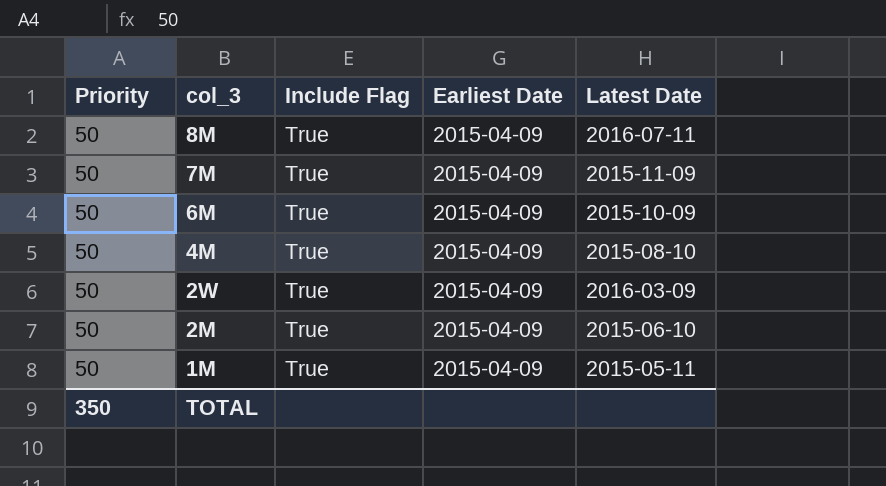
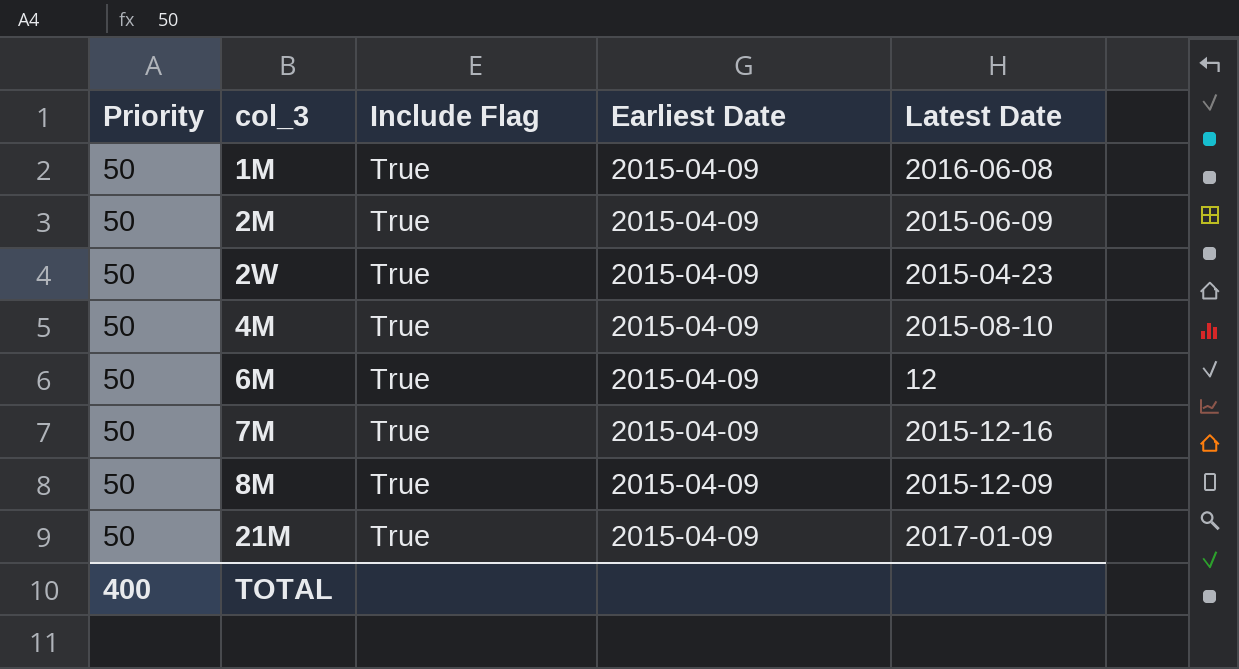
row order: col_3 descending -> col_3 ascending
1M | Latest Date: 2015-05-11 -> 2016-06-08
2M | Latest Date: 2015-06-10 -> 2015-06-09
2W | Latest Date: 2016-03-09 -> 2015-04-23
6M | Latest Date: 2015-10-09 -> 12
7M | Latest Date: 2015-11-09 -> 2015-12-16
8M | Latest Date: 2016-07-11 -> 2015-12-09
row 21M: none -> 50 | True | 2015-04-09 | 2017-01-09
TOTAL | Priority: 350 -> 400

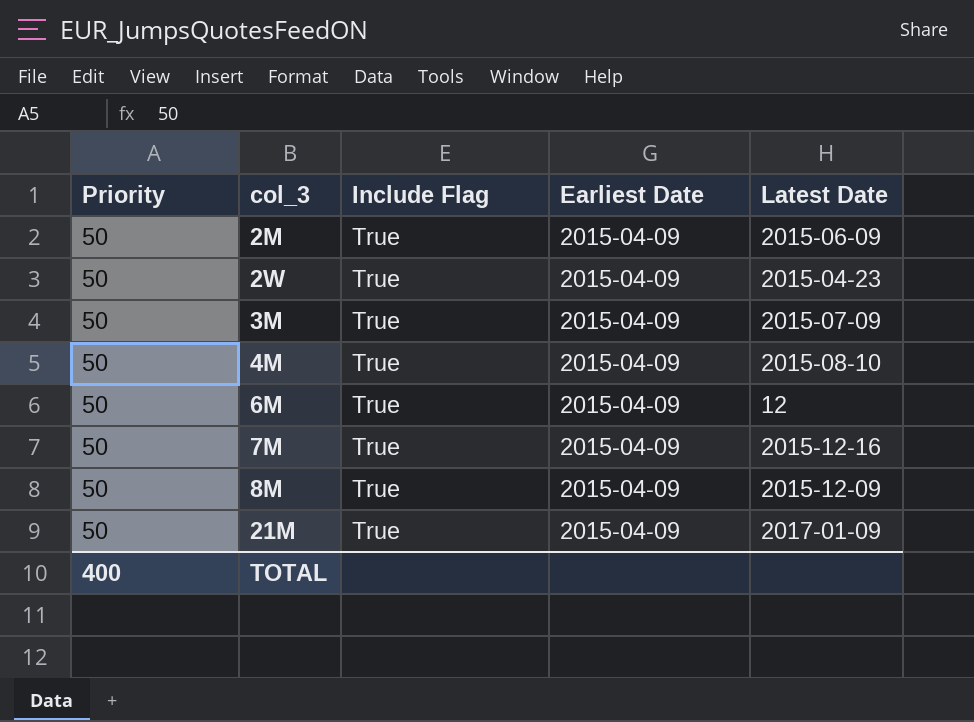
row 1M: 50 | True | 2015-04-09 | 2016-06-08 -> none
row 3M: none -> 50 | True | 2015-04-09 | 2015-07-09

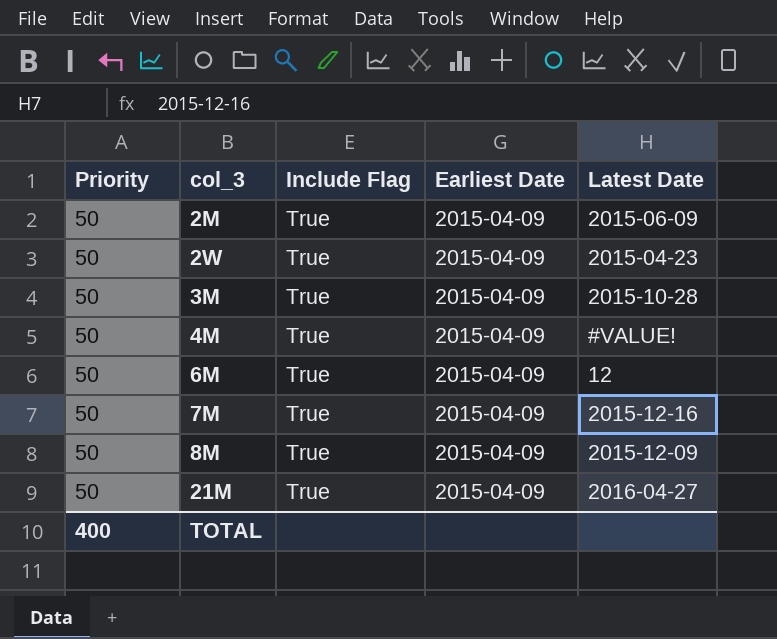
3M | Latest Date: 2015-07-09 -> 2015-10-28
4M | Latest Date: 2015-08-10 -> #VALUE!
21M | Latest Date: 2017-01-09 -> 2016-04-27

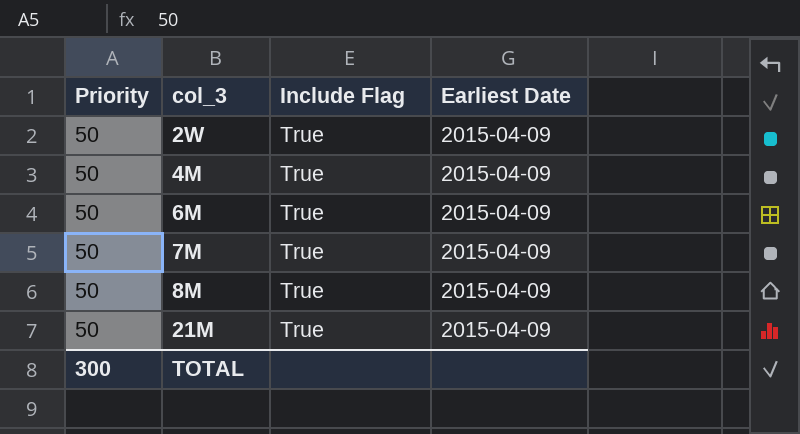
column Latest Date | position: 5 -> none
row 2M: 50 | True | 2015-04-09 | 2015-06-09 -> none
row 3M: 50 | True | 2015-04-09 | 2015-10-28 -> none
TOTAL | Priority: 400 -> 300

